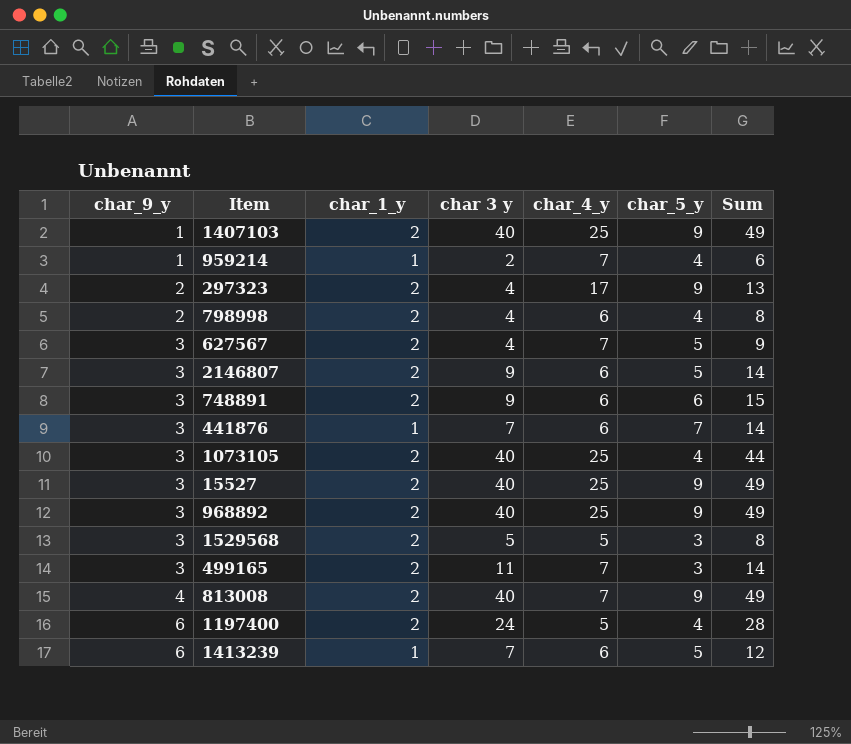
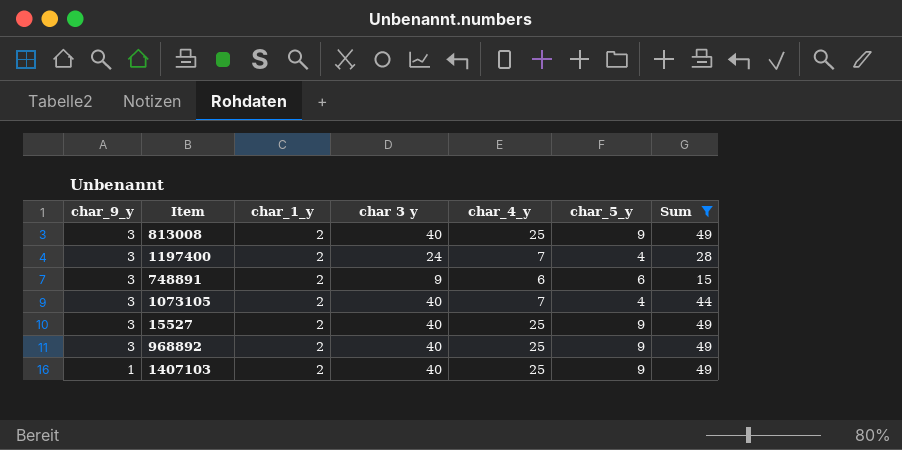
filter: none -> Sum >= 15
row order: char_9_y ascending -> char_9_y descending
813008 | char_9_y: 4 -> 3
813008 | char_4_y: 7 -> 25
1197400 | char_9_y: 6 -> 3
1197400 | char_4_y: 5 -> 7
1073105 | char_4_y: 25 -> 7

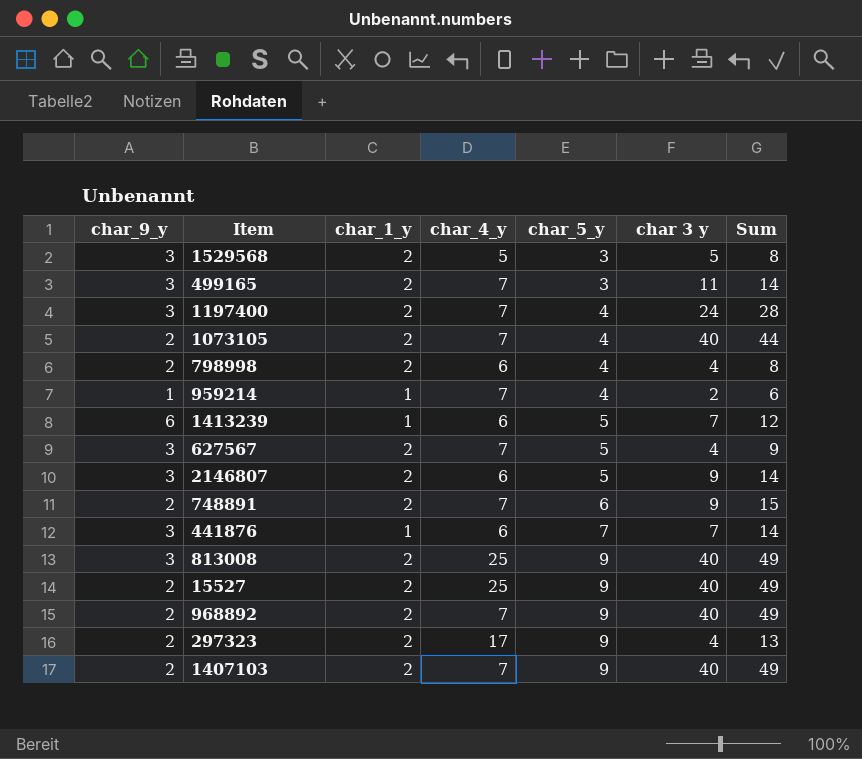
filter: Sum >= 15 -> none
row order: char_9_y descending -> char_5_y ascending
column char 3 y | position: 4 -> 6
1073105 | char_9_y: 3 -> 2
748891 | char_9_y: 3 -> 2
748891 | char_4_y: 6 -> 7
15527 | char_9_y: 3 -> 2
968892 | char_9_y: 3 -> 2
968892 | char_4_y: 25 -> 7
1407103 | char_9_y: 1 -> 2
1407103 | char_4_y: 25 -> 7

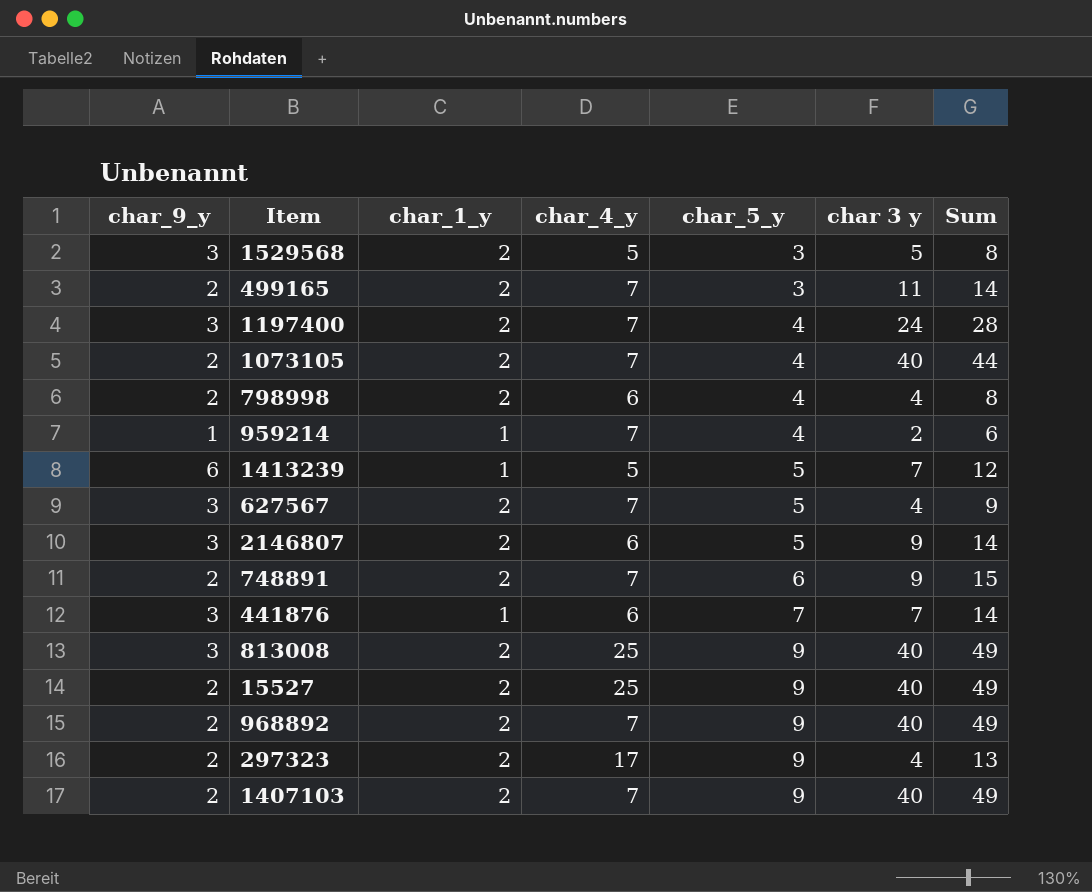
499165 | char_9_y: 3 -> 2
1413239 | char_4_y: 6 -> 5

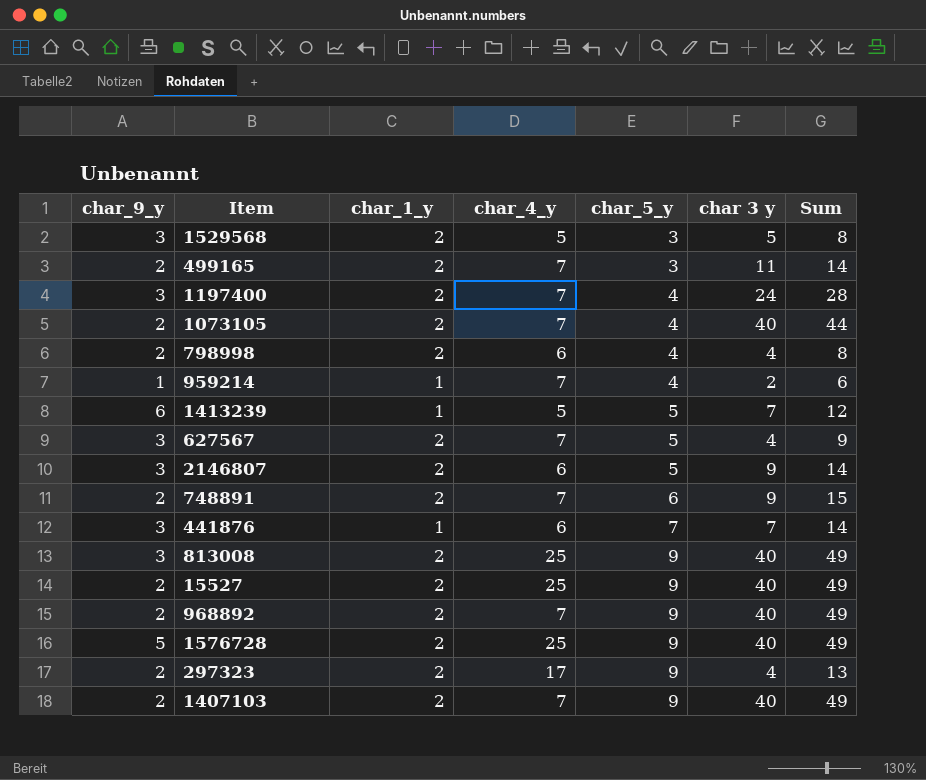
row 1576728: none -> 5 | 2 | 25 | 9 | 40 | 49

